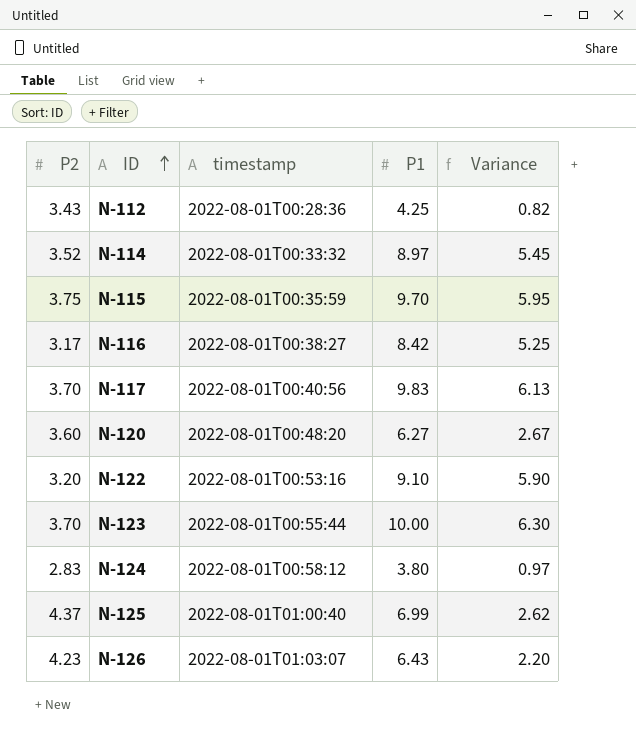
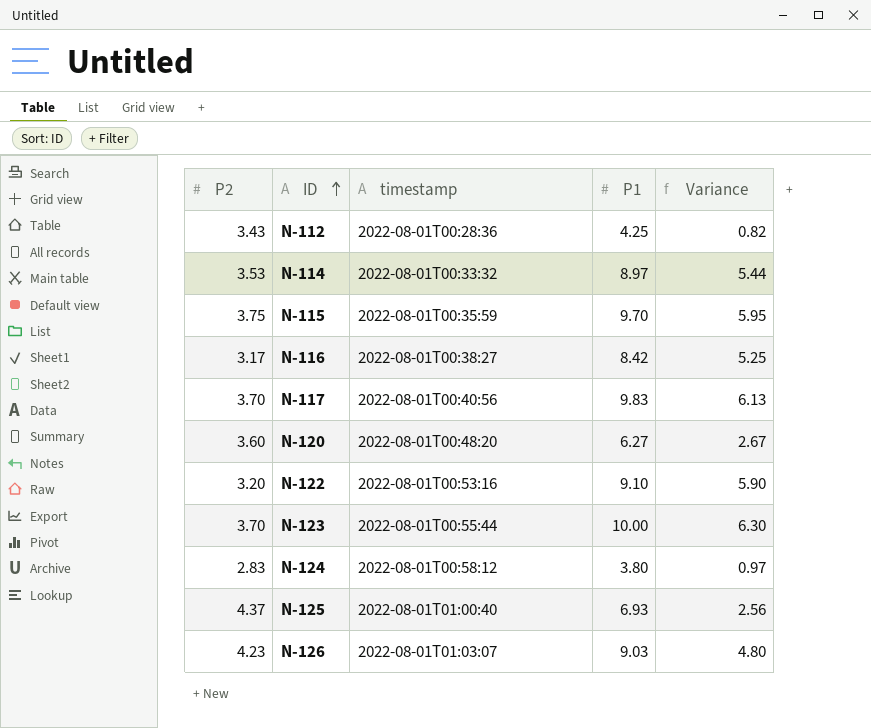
N-114 | P2: 3.52 -> 3.53
N-114 | Variance: 5.45 -> 5.44
N-125 | P1: 6.99 -> 6.93
N-125 | Variance: 2.62 -> 2.56
N-126 | P1: 6.43 -> 9.03
N-126 | Variance: 2.20 -> 4.80

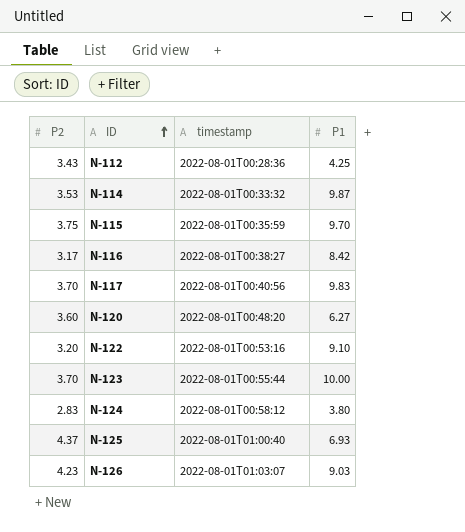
column Variance | formula: [P1] - [P2] -> none
N-114 | P1: 8.97 -> 9.87

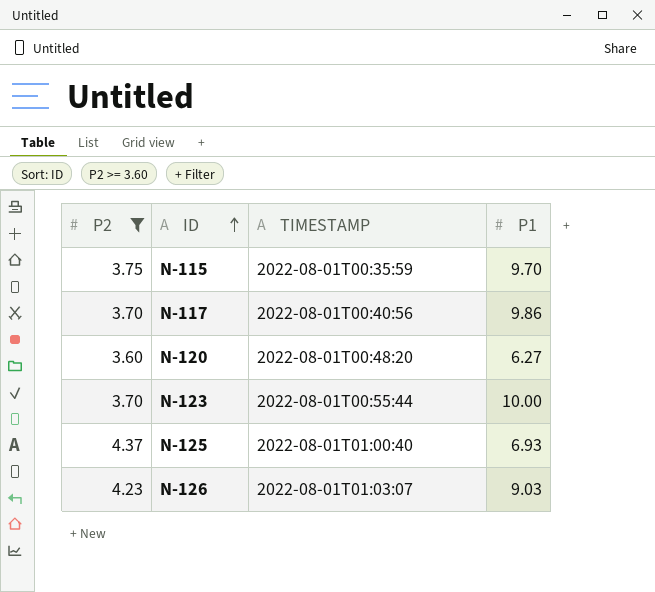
filter: none -> P2 >= 3.60
column name: timestamp -> TIMESTAMP
N-117 | P1: 9.83 -> 9.86

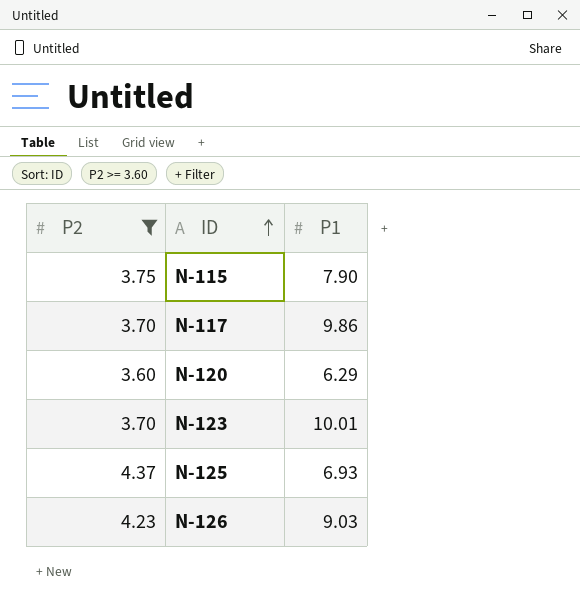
column TIMESTAMP | position: 3 -> none
N-115 | P1: 9.70 -> 7.90
N-120 | P1: 6.27 -> 6.29
N-123 | P1: 10.00 -> 10.01

